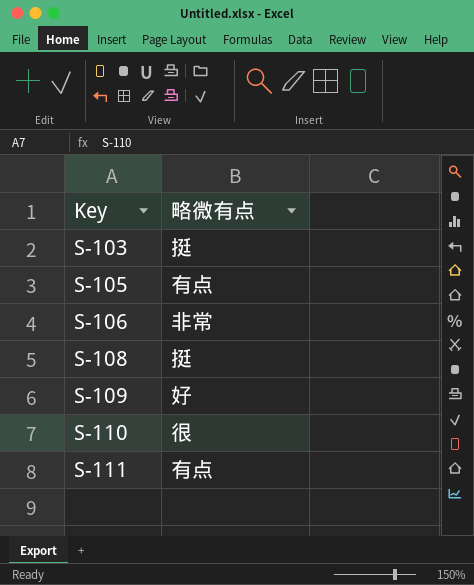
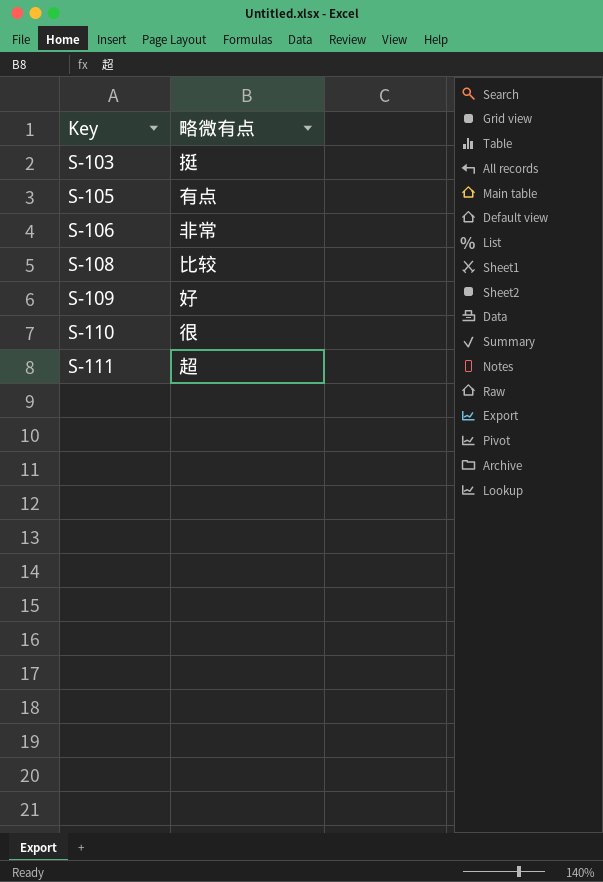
S-108 | 略微有点: 挺 -> 比较
S-111 | 略微有点: 有点 -> 超

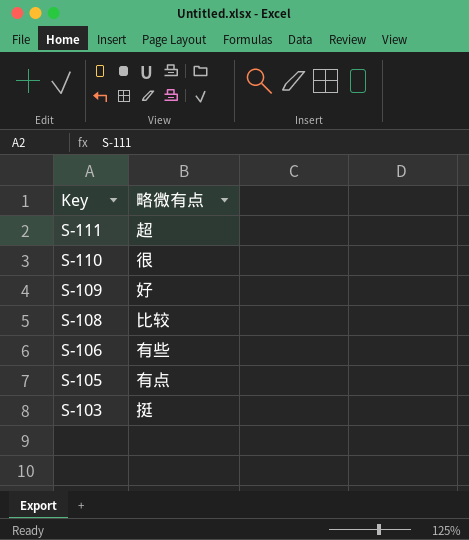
row order: Key ascending -> Key descending
S-106 | 略微有点: 非常 -> 有些

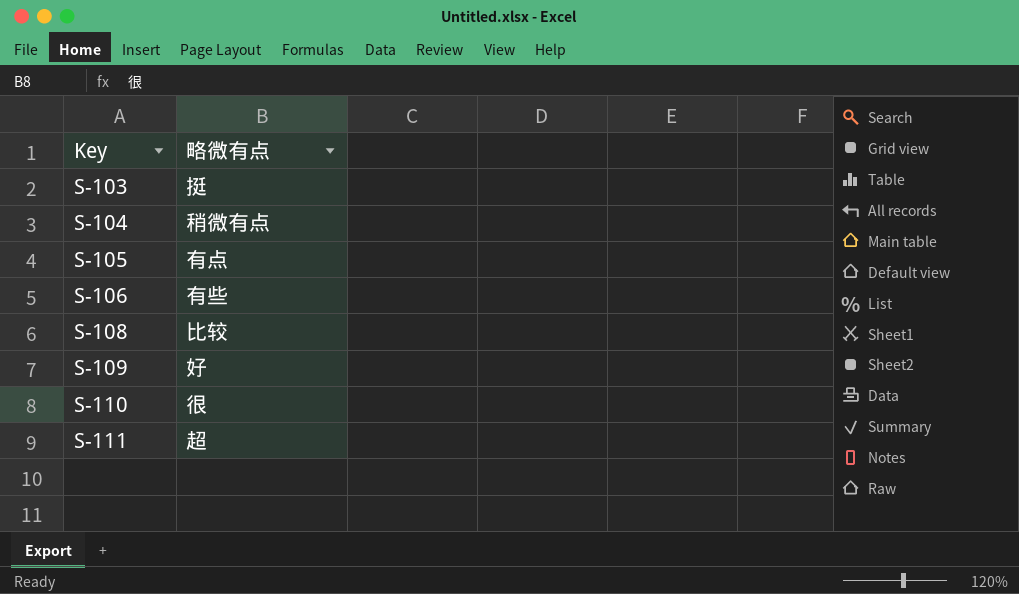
row order: Key descending -> Key ascending
row S-104: none -> 稍微有点

